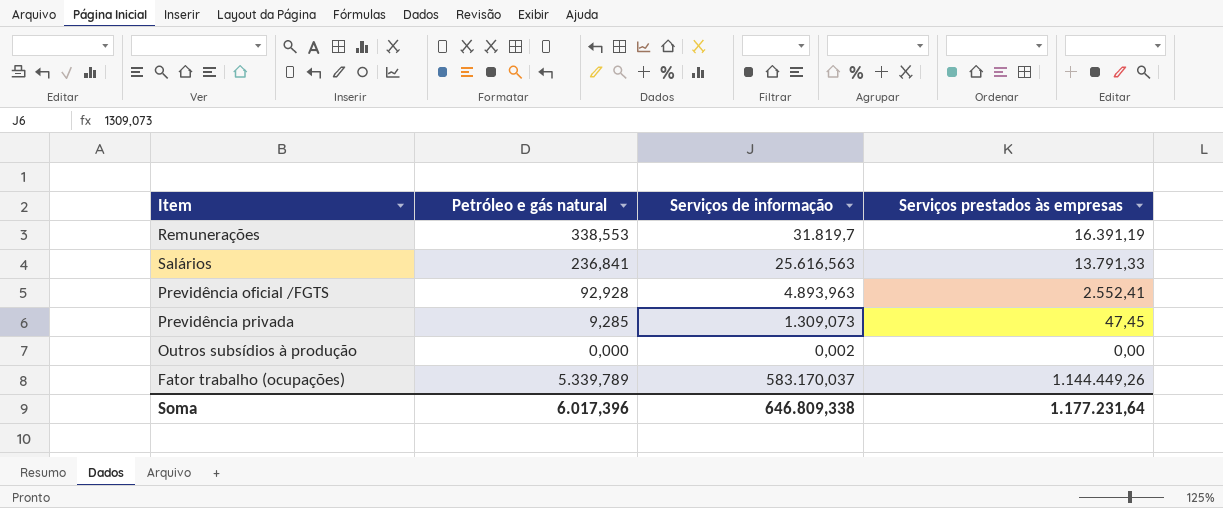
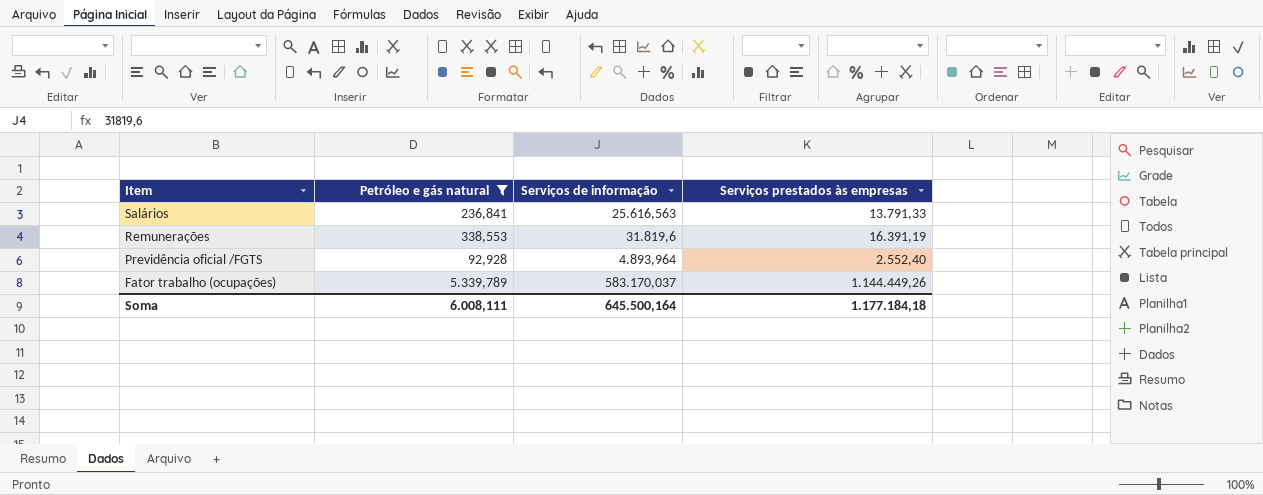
filter: none -> Petróleo e gás natural >= 92,928
row order: none -> Item descending
Remunerações | Serviços de informação: 31.819,7 -> 31.819,6
Previdência oficial /FGTS | Serviços de informação: 4.893,963 -> 4.893,964
Previdência oficial /FGTS | Serviços prestados às empresas: 2.552,41 -> 2.552,40
Soma | Petróleo e gás natural: 6.017,396 -> 6.008,111
Soma | Serviços de informação: 646.809,338 -> 645.500,164
Soma | Serviços prestados às empresas: 1.177.231,64 -> 1.177.184,18

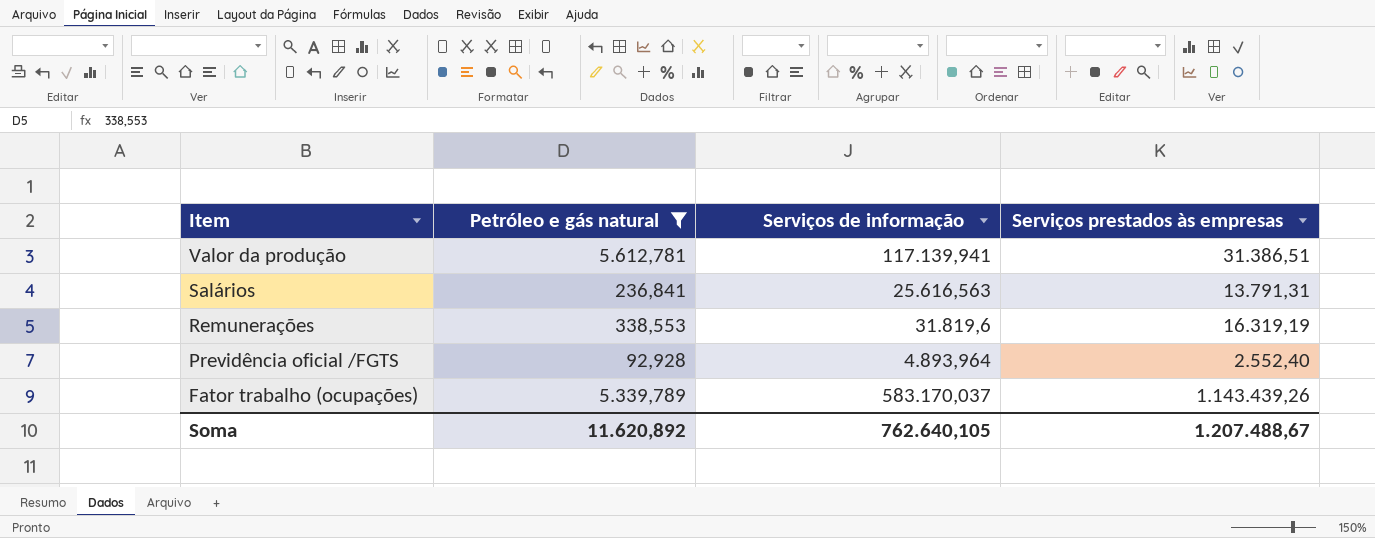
row Valor da produção: none -> 5.612,781 | 117.139,941 | 31.386,51
Salários | Serviços prestados às empresas: 13.791,33 -> 13.791,31
Remunerações | Serviços prestados às empresas: 16.391,19 -> 16.319,19
Fator trabalho (ocupações) | Serviços prestados às empresas: 1.144.449,26 -> 1.143.439,26
Soma | Petróleo e gás natural: 6.008,111 -> 11.620,892
Soma | Serviços de informação: 645.500,164 -> 762.640,105
Soma | Serviços prestados às empresas: 1.177.184,18 -> 1.207.488,67

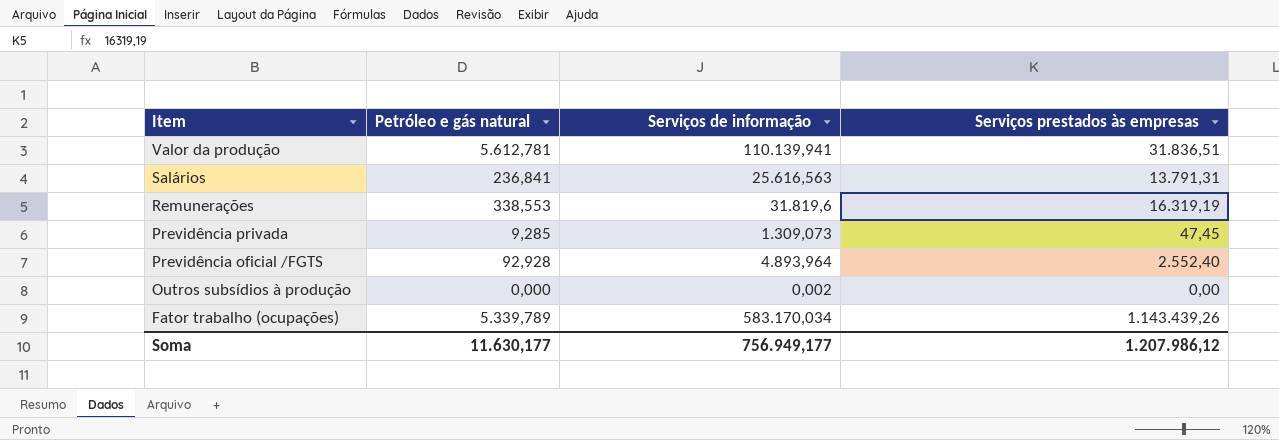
filter: Petróleo e gás natural >= 92,928 -> none
Valor da produção | Serviços de informação: 117.139,941 -> 110.139,941
Valor da produção | Serviços prestados às empresas: 31.386,51 -> 31.836,51
Fator trabalho (ocupações) | Serviços de informação: 583.170,037 -> 583.170,034
Soma | Petróleo e gás natural: 11.620,892 -> 11.630,177
Soma | Serviços de informação: 762.640,105 -> 756.949,177
Soma | Serviços prestados às empresas: 1.207.488,67 -> 1.207.986,12

